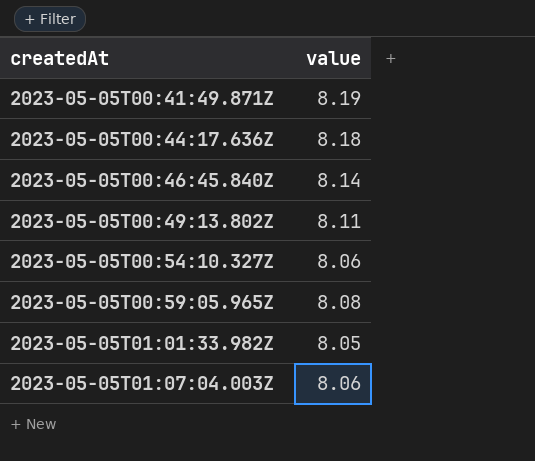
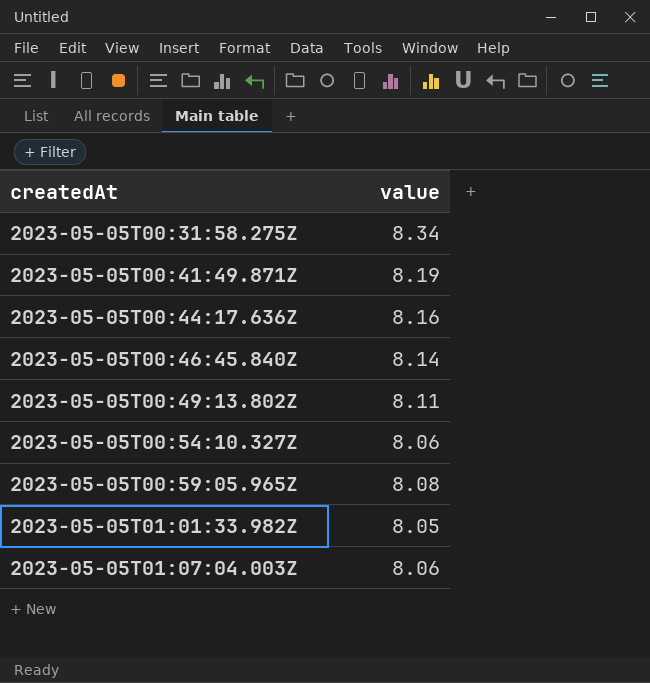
row 2023-05-05T00:31:58.275Z: none -> 8.34
2023-05-05T00:44:17.636Z | value: 8.18 -> 8.16

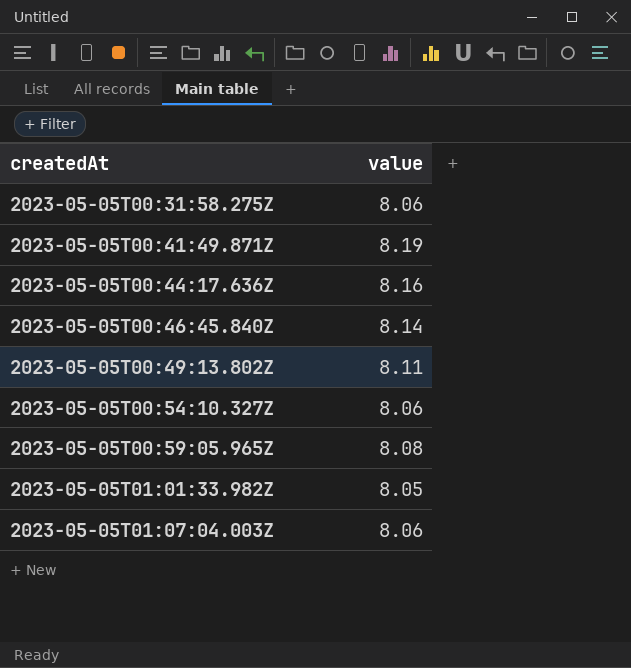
2023-05-05T00:31:58.275Z | value: 8.34 -> 8.06

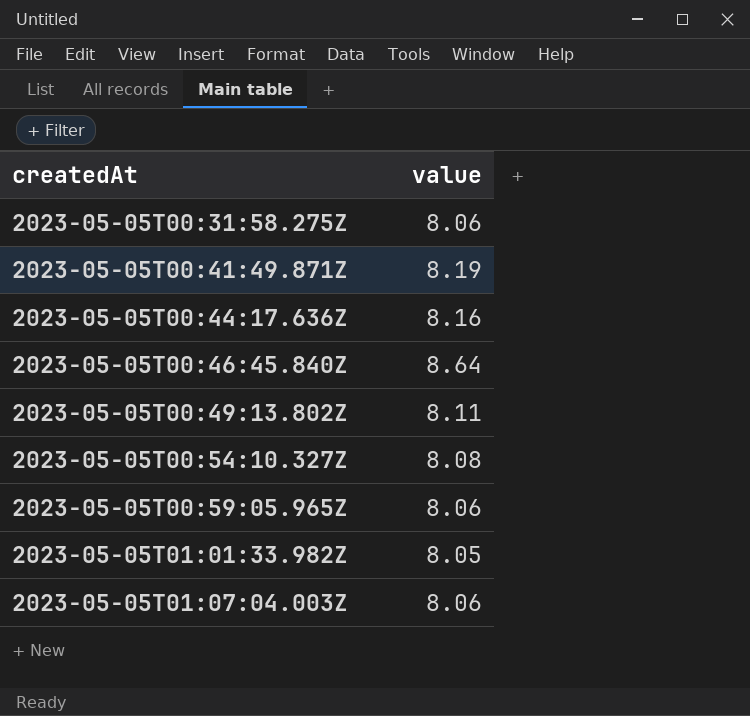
2023-05-05T00:46:45.840Z | value: 8.14 -> 8.64
2023-05-05T00:54:10.327Z | value: 8.06 -> 8.08
2023-05-05T00:59:05.965Z | value: 8.08 -> 8.06

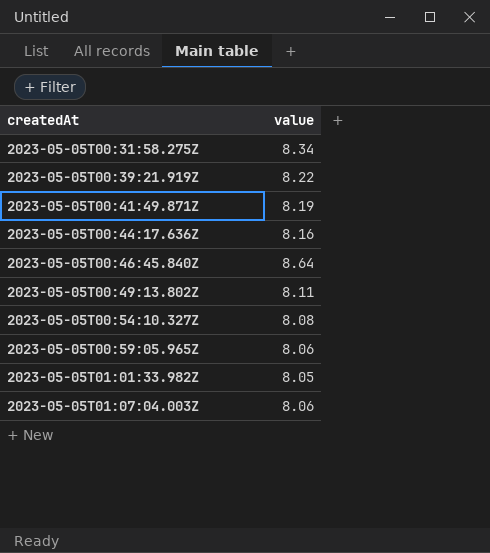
2023-05-05T00:31:58.275Z | value: 8.06 -> 8.34
row 2023-05-05T00:39:21.919Z: none -> 8.22

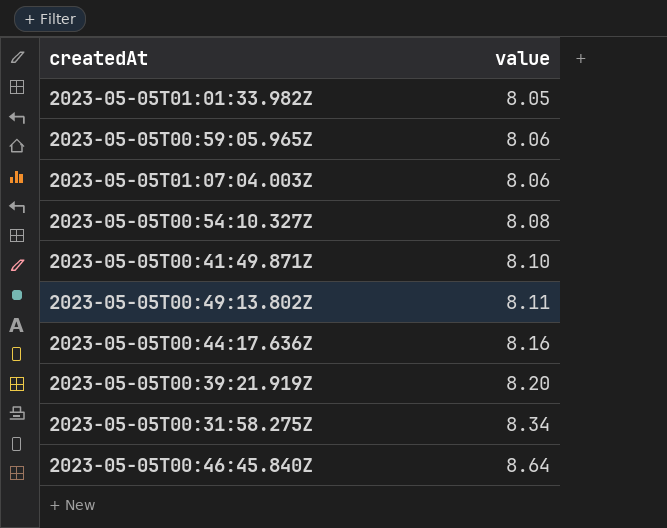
row order: createdAt ascending -> value ascending
2023-05-05T00:41:49.871Z | value: 8.19 -> 8.10
2023-05-05T00:39:21.919Z | value: 8.22 -> 8.20

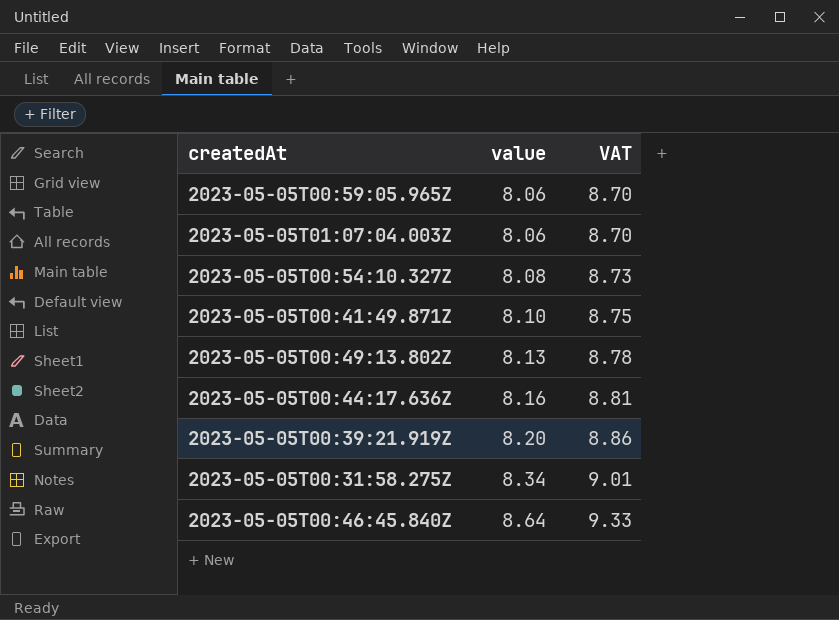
column VAT | formula: none -> [value] * 1.08
row 2023-05-05T01:01:33.982Z: 8.05 -> none
2023-05-05T00:49:13.802Z | value: 8.11 -> 8.13

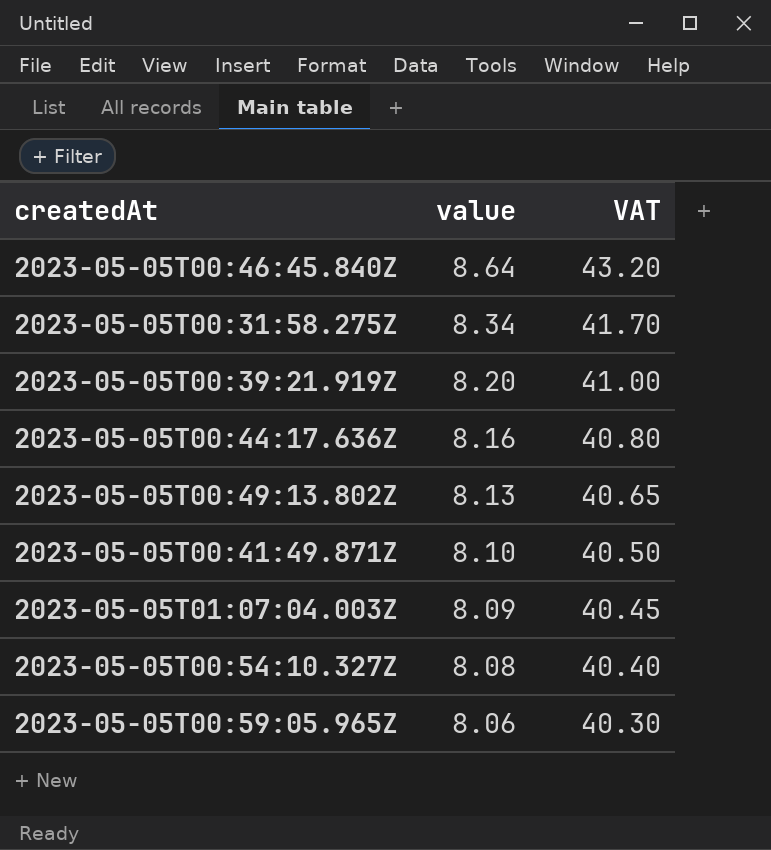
row order: value ascending -> value descending
column VAT | formula: [value] * 1.08 -> [value] * 5
2023-05-05T01:07:04.003Z | value: 8.06 -> 8.09

